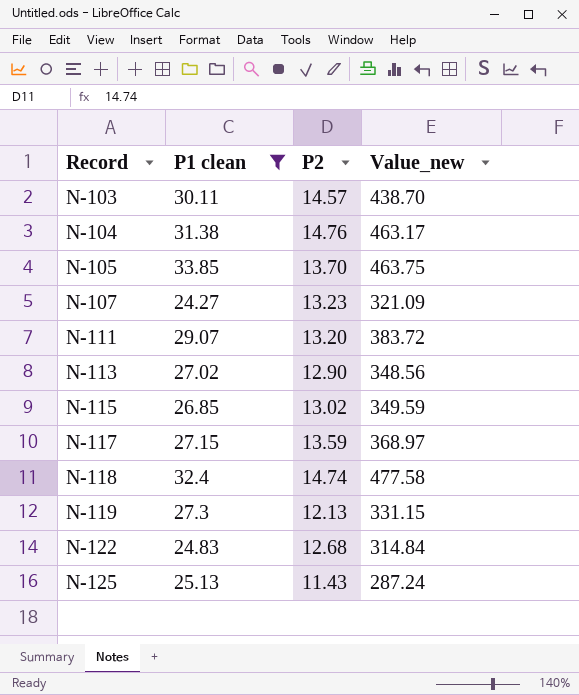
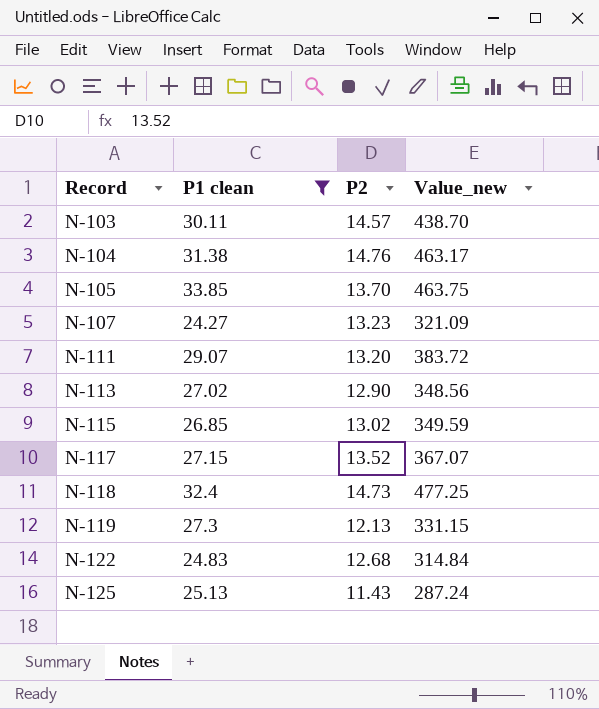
N-117 | P2: 13.59 -> 13.52
N-117 | Value_new: 368.97 -> 367.07
N-118 | P2: 14.74 -> 14.73
N-118 | Value_new: 477.58 -> 477.25

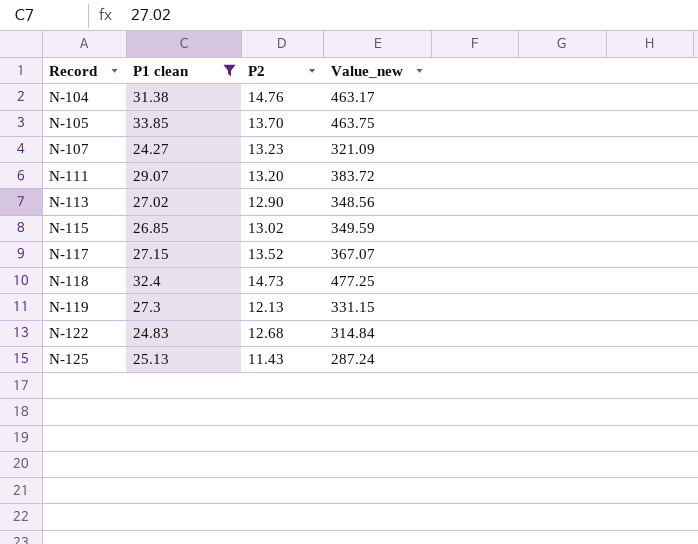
row N-103: 30.11 | 14.57 | 438.70 -> none

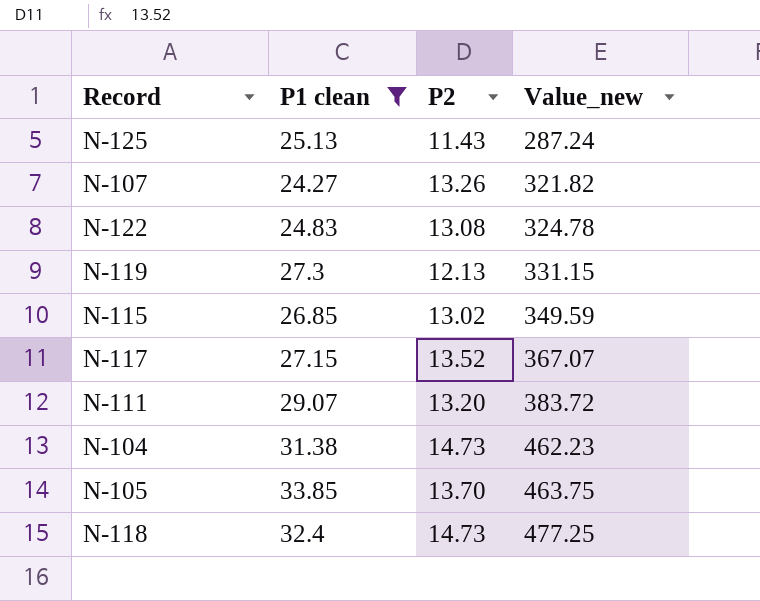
row order: Record ascending -> Value_new ascending
row N-113: 27.02 | 12.90 | 348.56 -> none
N-107 | P2: 13.23 -> 13.26
N-107 | Value_new: 321.09 -> 321.82
N-122 | P2: 12.68 -> 13.08
N-122 | Value_new: 314.84 -> 324.78
N-104 | P2: 14.76 -> 14.73
N-104 | Value_new: 463.17 -> 462.23

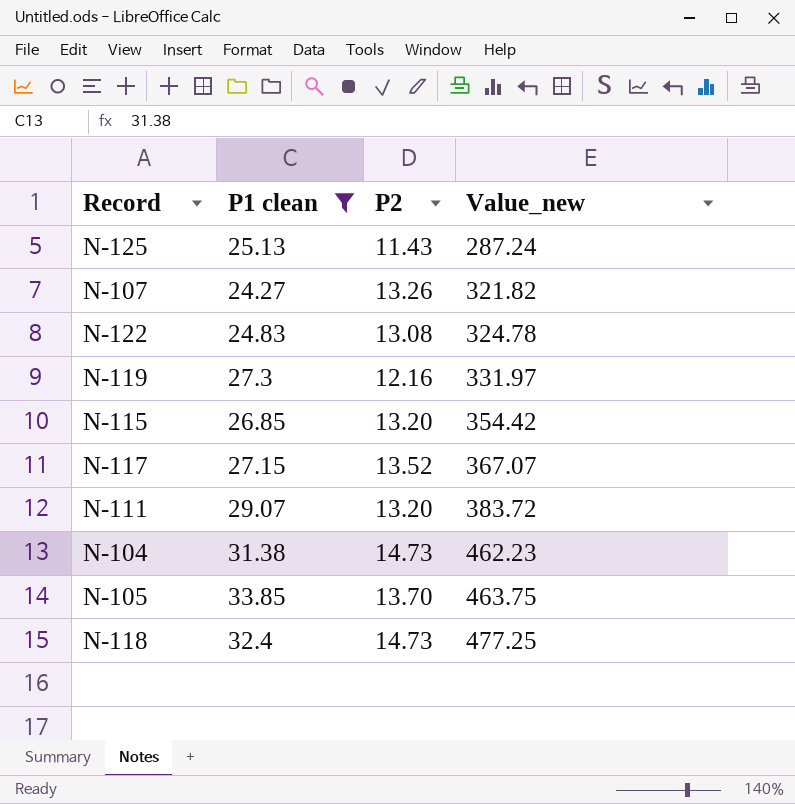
N-119 | P2: 12.13 -> 12.16
N-119 | Value_new: 331.15 -> 331.97
N-115 | P2: 13.02 -> 13.20
N-115 | Value_new: 349.59 -> 354.42

